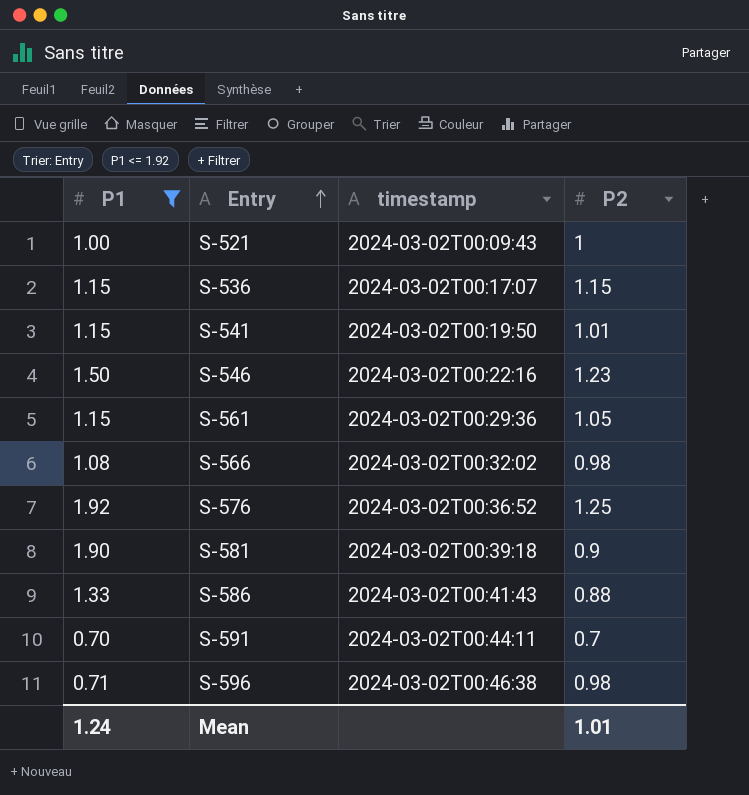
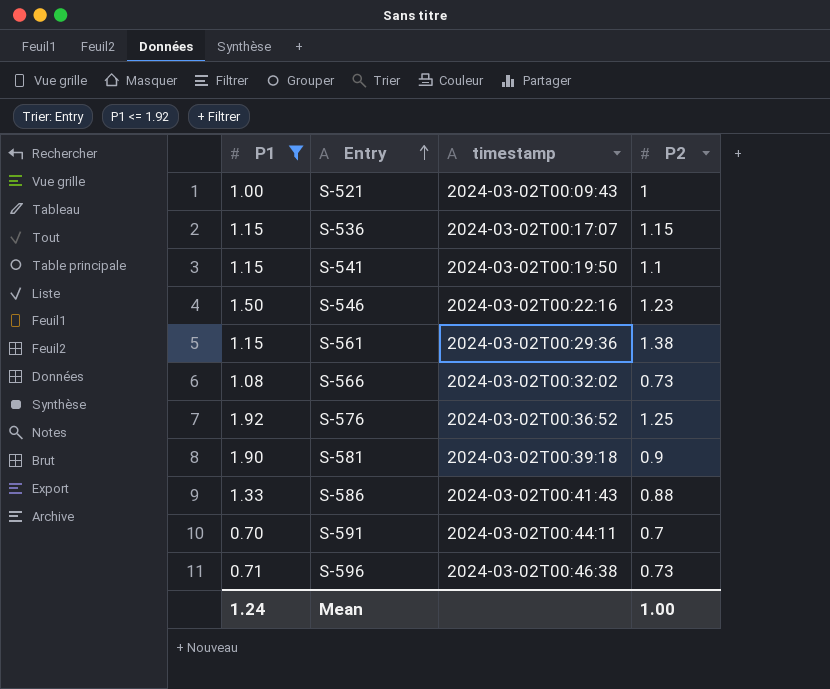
S-541 | P2: 1.01 -> 1.1
S-561 | P2: 1.05 -> 1.38
S-566 | P2: 0.98 -> 0.73
S-596 | P2: 0.98 -> 0.73
Mean | P2: 1.01 -> 1.00

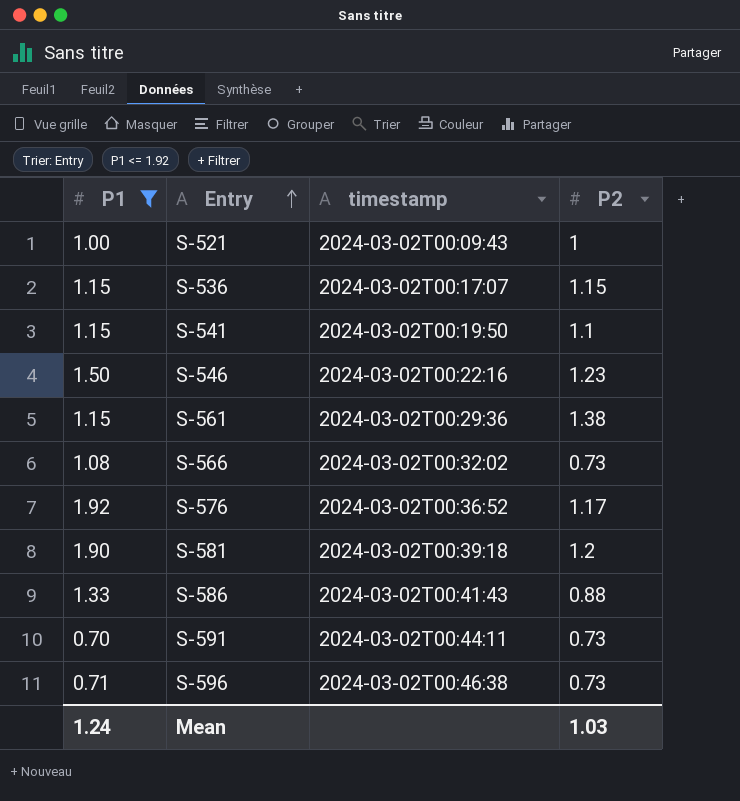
S-576 | P2: 1.25 -> 1.17
S-581 | P2: 0.9 -> 1.2
S-591 | P2: 0.7 -> 0.73
Mean | P2: 1.00 -> 1.03

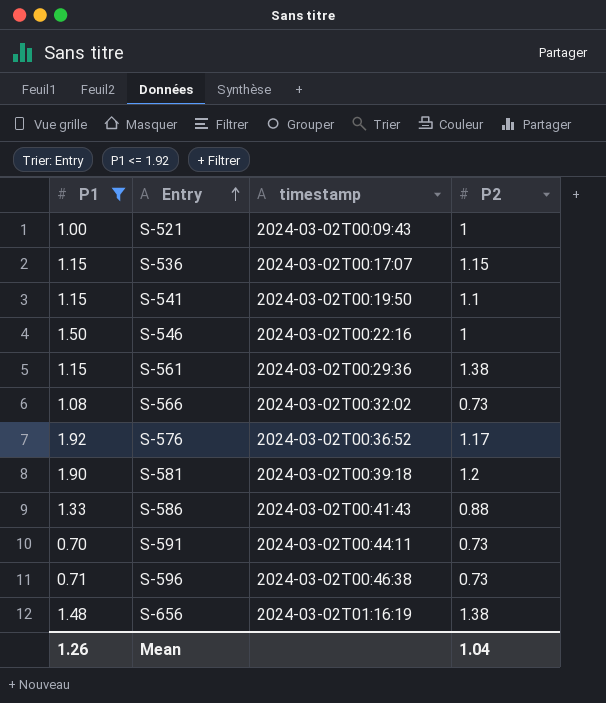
S-546 | P2: 1.23 -> 1
row S-656: none -> 1.48 | 2024-03-02T01:16:19 | 1.38
Mean | P1: 1.24 -> 1.26
Mean | P2: 1.03 -> 1.04

